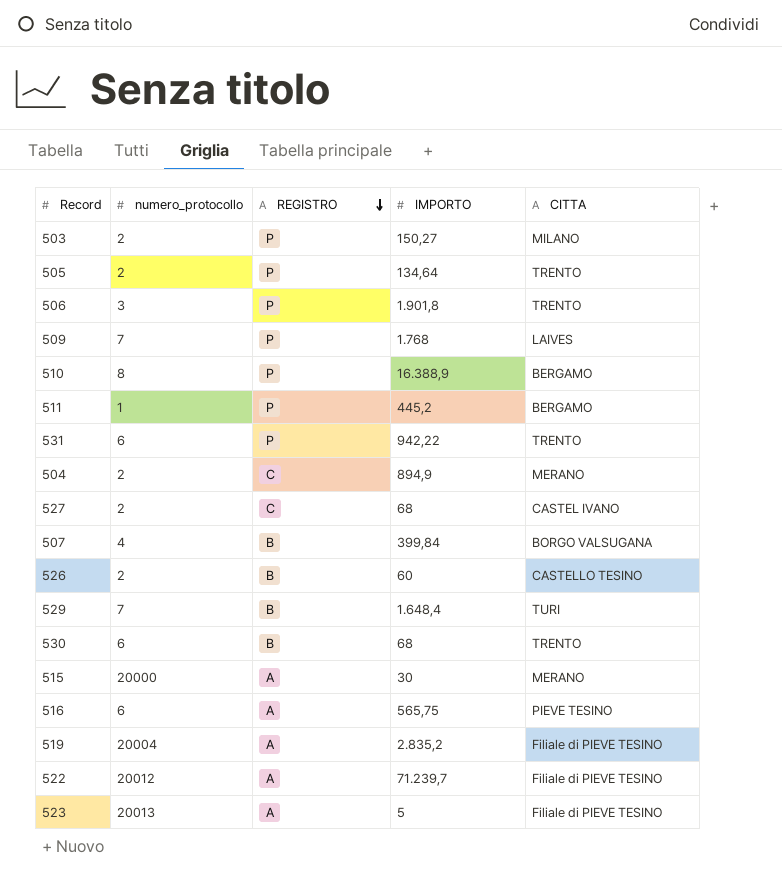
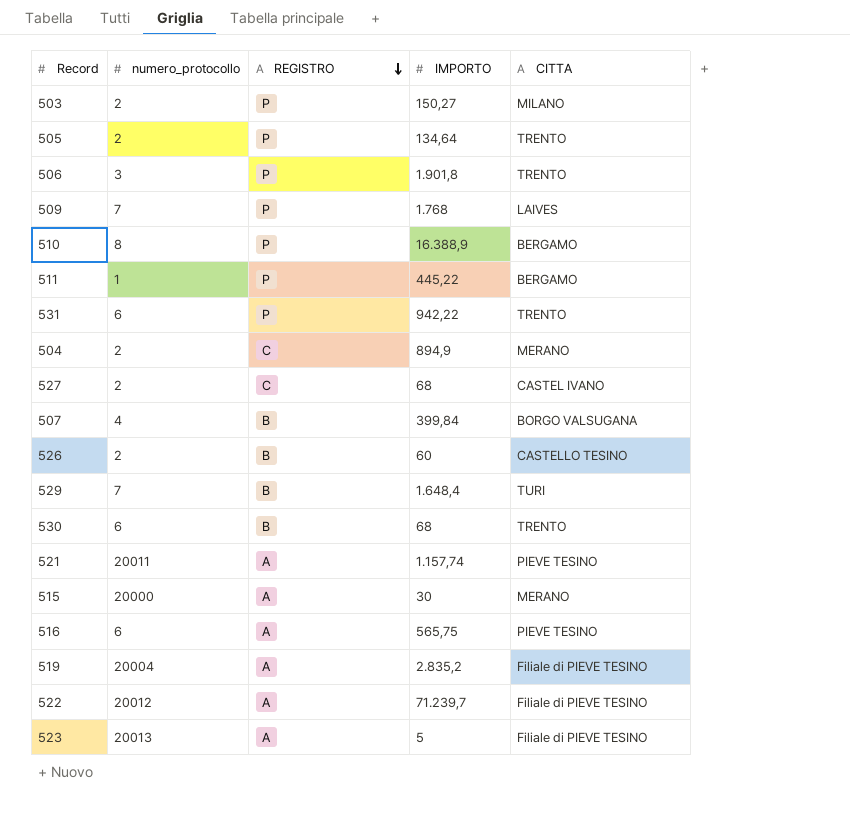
511 | IMPORTO: 445,2 -> 445,22
row 521: none -> 20011 | A | 1.157,74 | PIEVE TESINO

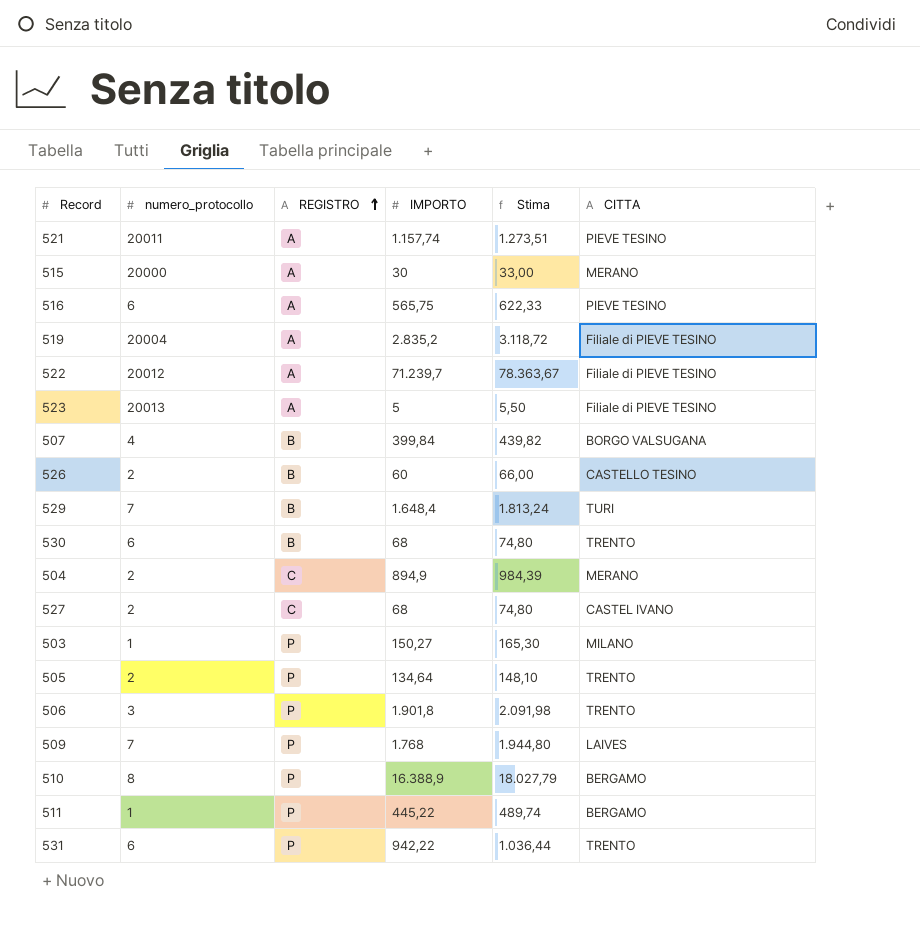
row order: REGISTRO descending -> REGISTRO ascending
column Stima | formula: none -> [IMPORTO] * 1,1
503 | numero_protocollo: 2 -> 1

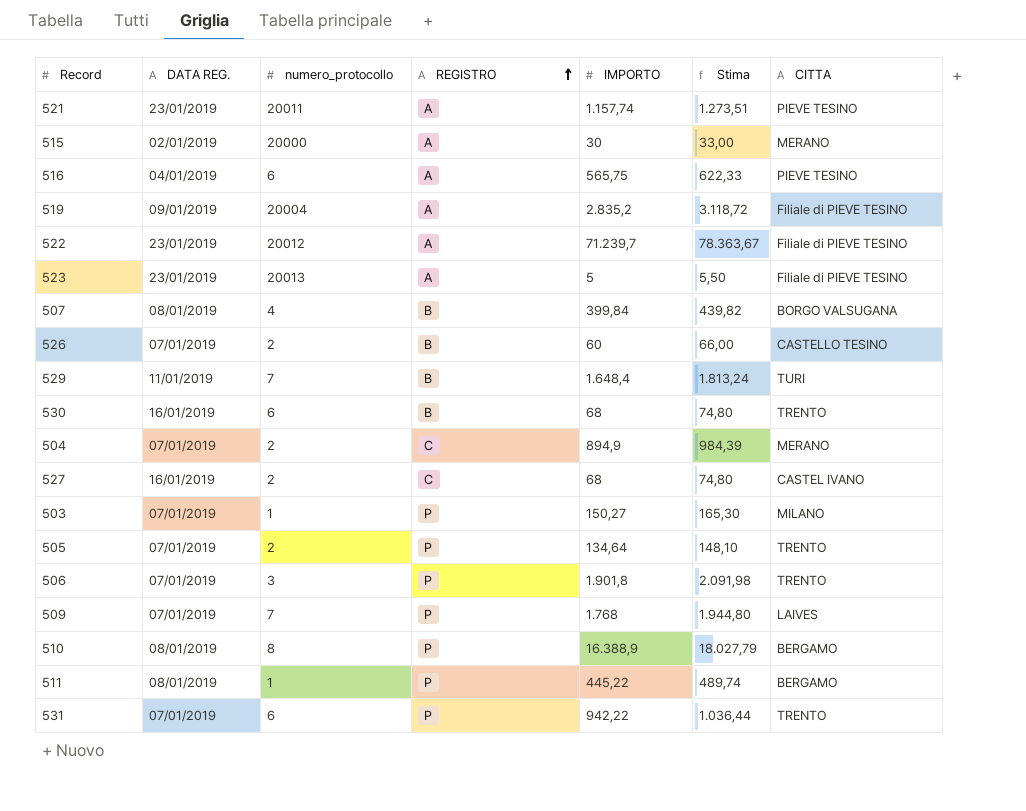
column DATA REG. | position: none -> 2

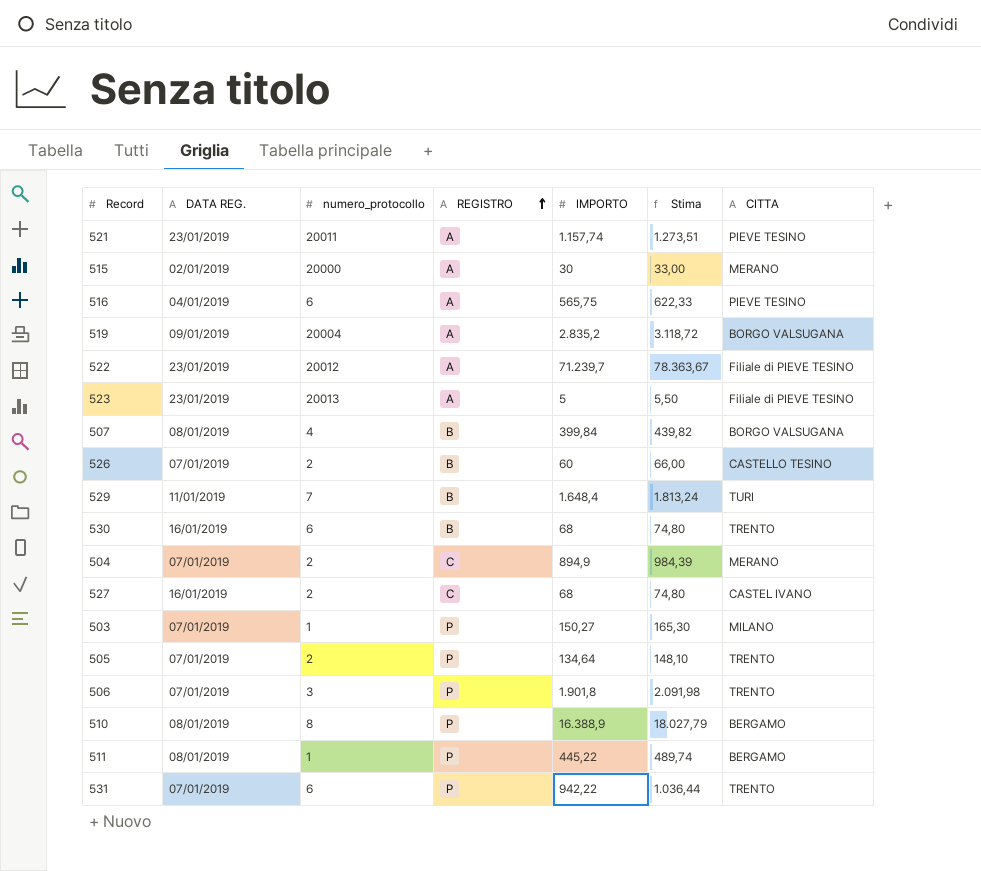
row 509: 07/01/2019 | 7 | P | 1.768 | 1.944,80 | LAIVES -> none
519 | CITTA: Filiale di PIEVE TESINO -> BORGO VALSUGANA

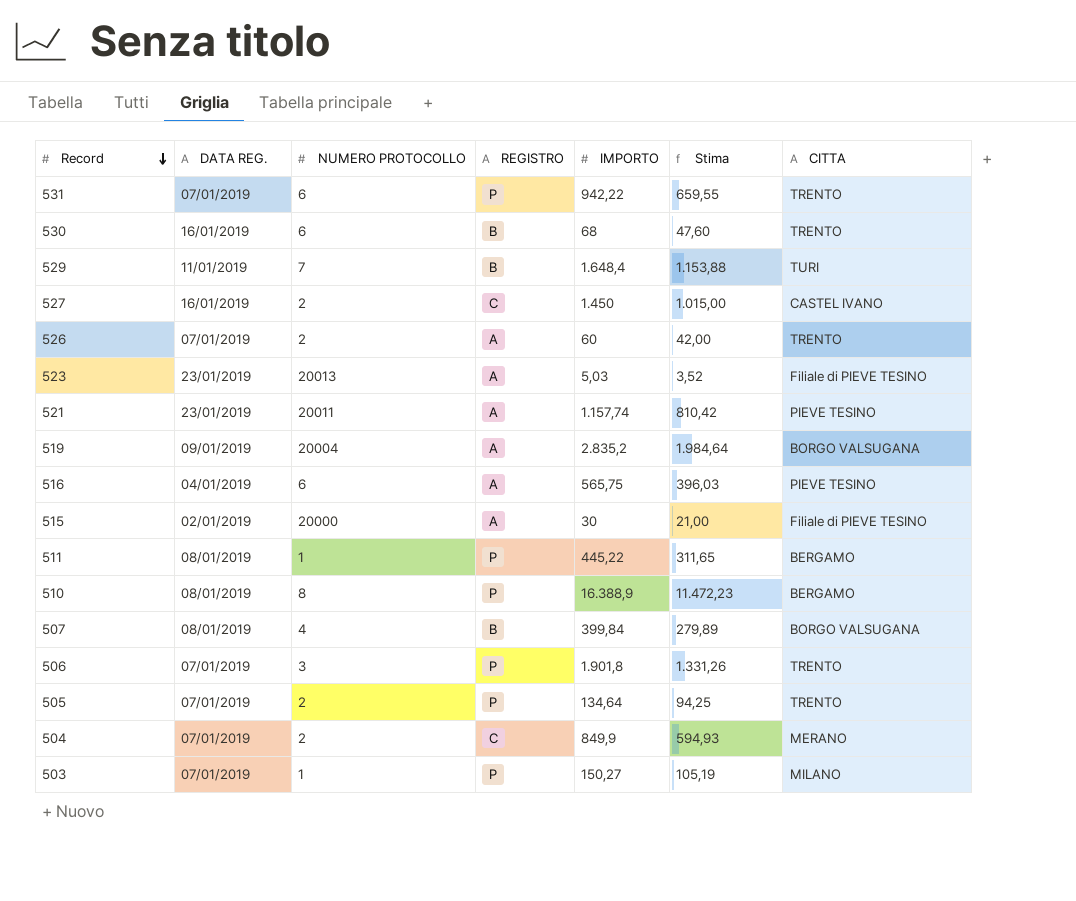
row order: REGISTRO ascending -> Record descending
column name: numero_protocollo -> NUMERO PROTOCOLLO
column Stima | formula: [IMPORTO] * 1,1 -> [IMPORTO] * 0,7
row 522: 23/01/2019 | 20012 | A | 71.239,7 | 78.363,67 | Filiale di PIEVE TESINO -> none
527 | IMPORTO: 68 -> 1.450
526 | REGISTRO: B -> A
526 | CITTA: CASTELLO TESINO -> TRENTO
523 | IMPORTO: 5 -> 5,03
515 | CITTA: MERANO -> Filiale di PIEVE TESINO
504 | IMPORTO: 894,9 -> 849,9

